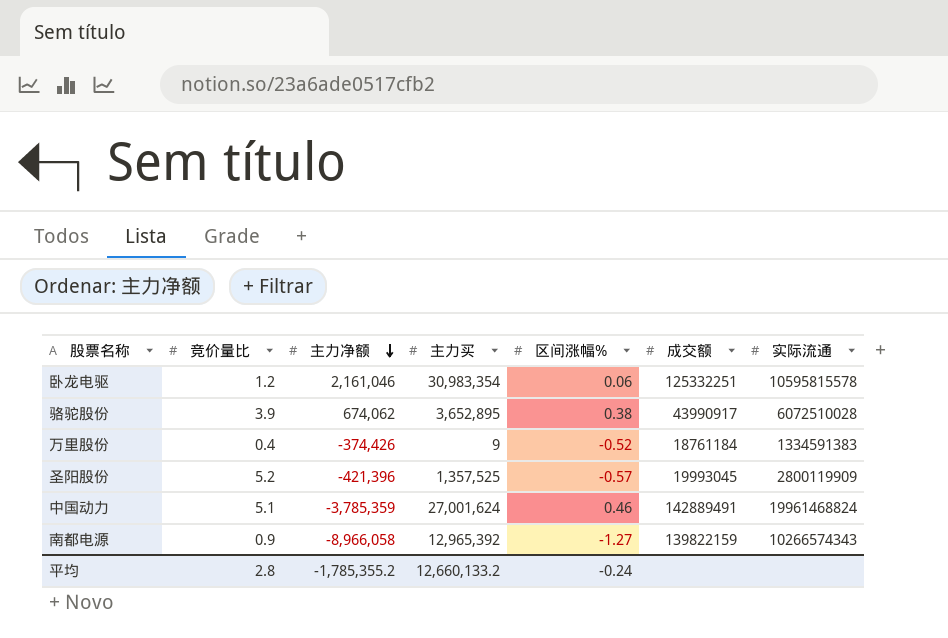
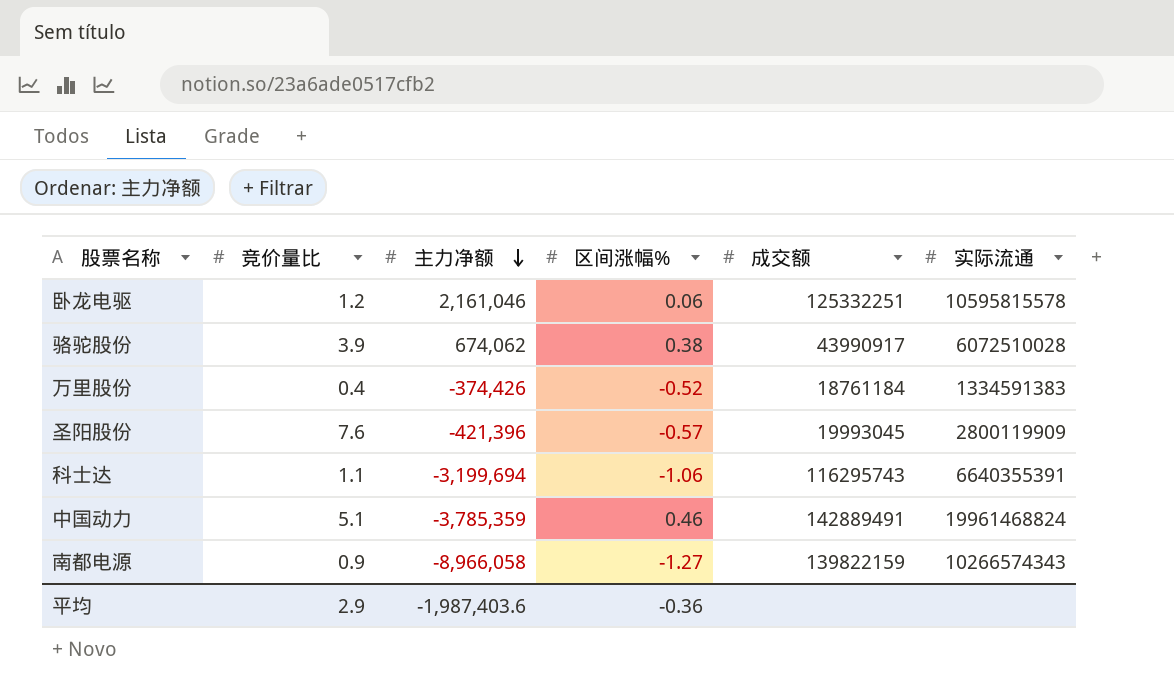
column 主力买 | position: 4 -> none
圣阳股份 | 竞价量比: 5.2 -> 7.6
row 科士达: none -> 1.1 | -3,199,694 | -1.06 | 116295743 | 6640355391
平均 | 竞价量比: 2.8 -> 2.9
平均 | 主力净额: -1,785,355.2 -> -1,987,403.6
平均 | 区间涨幅%: -0.24 -> -0.36

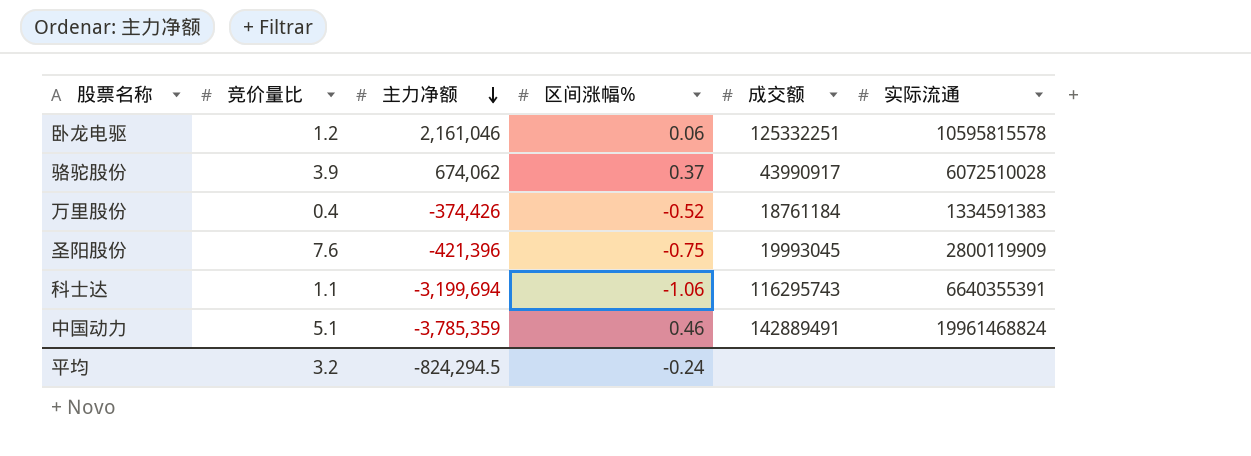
row 南都电源: 0.9 | -8,966,058 | -1.27 | 139822159 | 10266574343 -> none
骆驼股份 | 区间涨幅%: 0.38 -> 0.37
圣阳股份 | 区间涨幅%: -0.57 -> -0.75
平均 | 竞价量比: 2.9 -> 3.2
平均 | 主力净额: -1,987,403.6 -> -824,294.5
平均 | 区间涨幅%: -0.36 -> -0.24

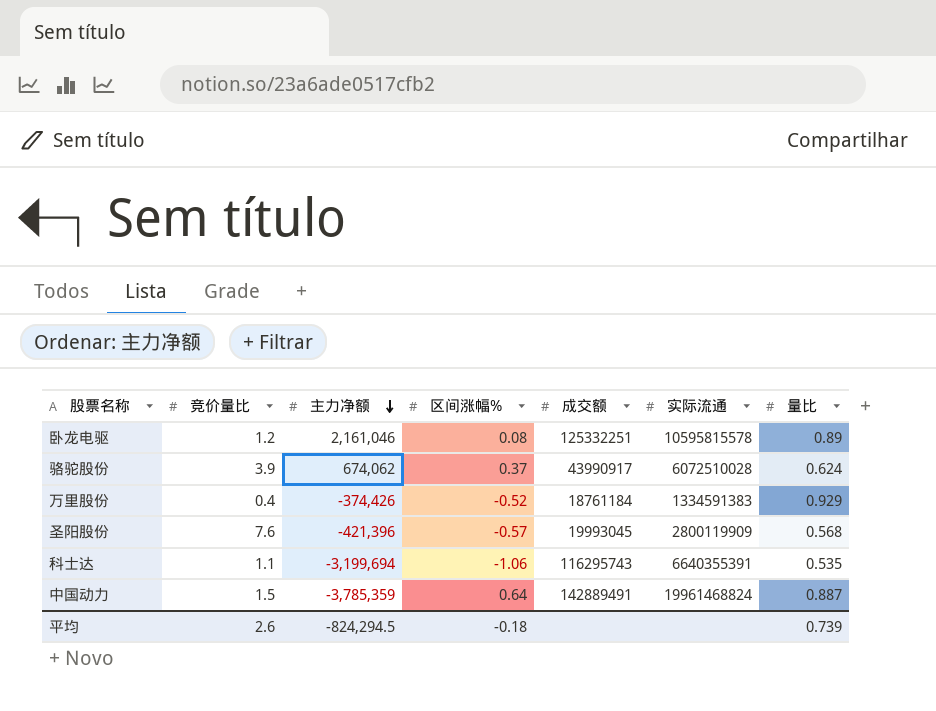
column 量比 | position: none -> 7
卧龙电驱 | 区间涨幅%: 0.06 -> 0.08
圣阳股份 | 区间涨幅%: -0.75 -> -0.57
中国动力 | 竞价量比: 5.1 -> 1.5
中国动力 | 区间涨幅%: 0.46 -> 0.64
平均 | 竞价量比: 3.2 -> 2.6
平均 | 区间涨幅%: -0.24 -> -0.18

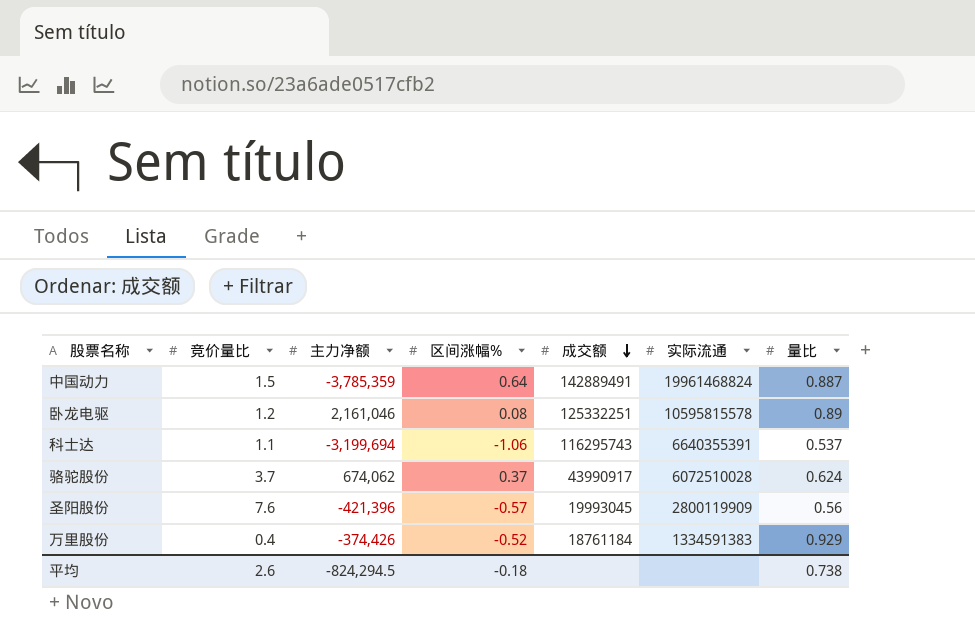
row order: 主力净额 descending -> 成交额 descending
科士达 | 量比: 0.535 -> 0.537
骆驼股份 | 竞价量比: 3.9 -> 3.7
圣阳股份 | 量比: 0.568 -> 0.56
平均 | 量比: 0.739 -> 0.738

